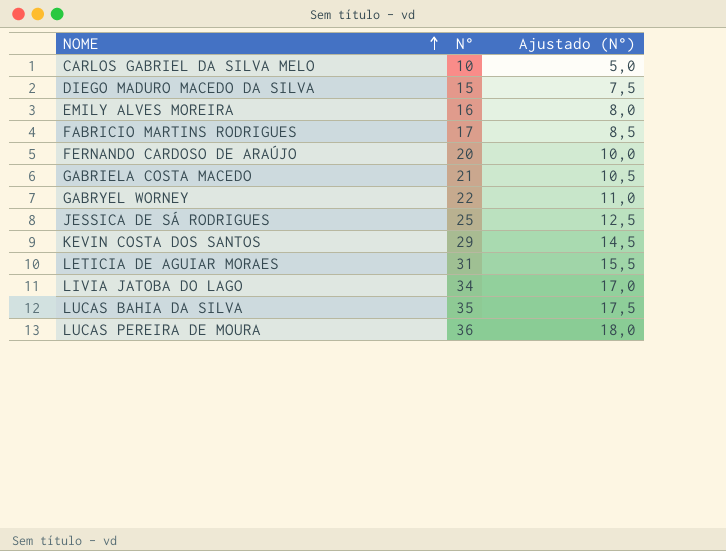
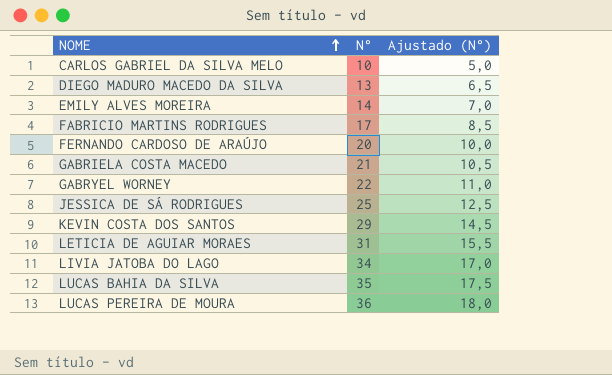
DIEGO MADURO MACEDO DA SILVA | N°: 15 -> 13
DIEGO MADURO MACEDO DA SILVA | Ajustado (N°): 7,5 -> 6,5
EMILY ALVES MOREIRA | N°: 16 -> 14
EMILY ALVES MOREIRA | Ajustado (N°): 8,0 -> 7,0

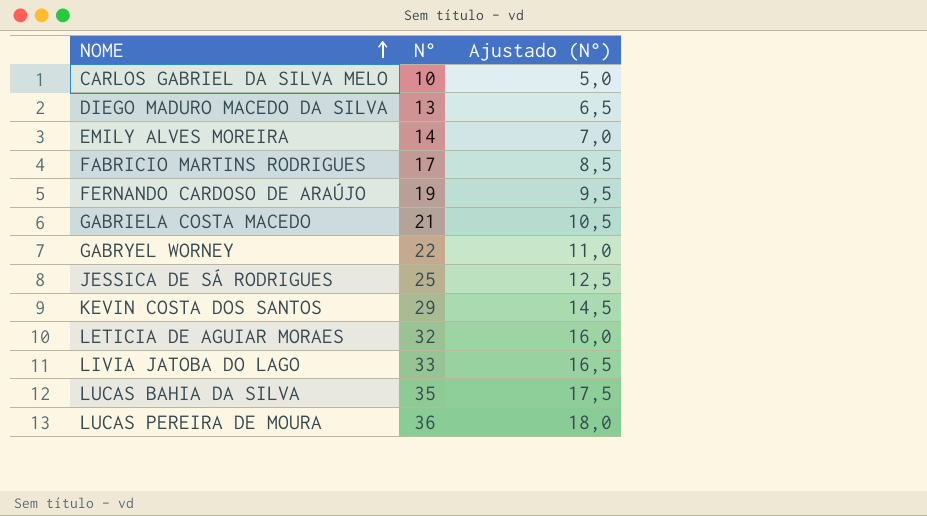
FERNANDO CARDOSO DE ARAÚJO | N°: 20 -> 19
FERNANDO CARDOSO DE ARAÚJO | Ajustado (N°): 10,0 -> 9,5
LETICIA DE AGUIAR MORAES | N°: 31 -> 32
LETICIA DE AGUIAR MORAES | Ajustado (N°): 15,5 -> 16,0
LIVIA JATOBA DO LAGO | N°: 34 -> 33
LIVIA JATOBA DO LAGO | Ajustado (N°): 17,0 -> 16,5

